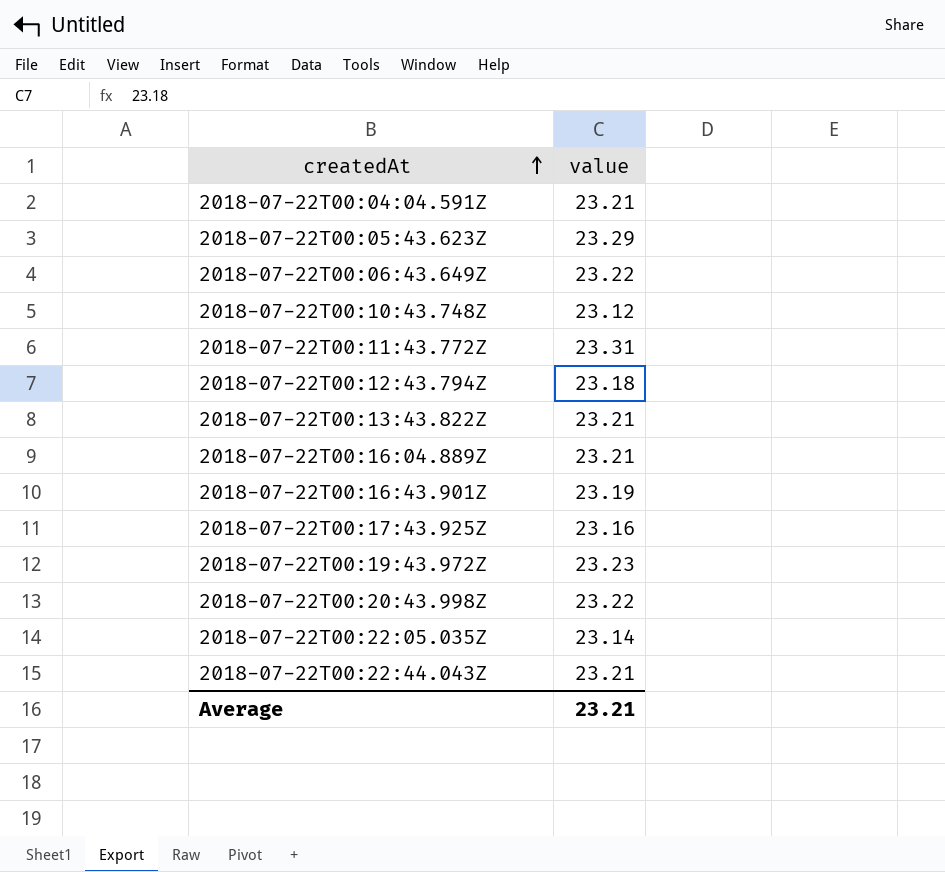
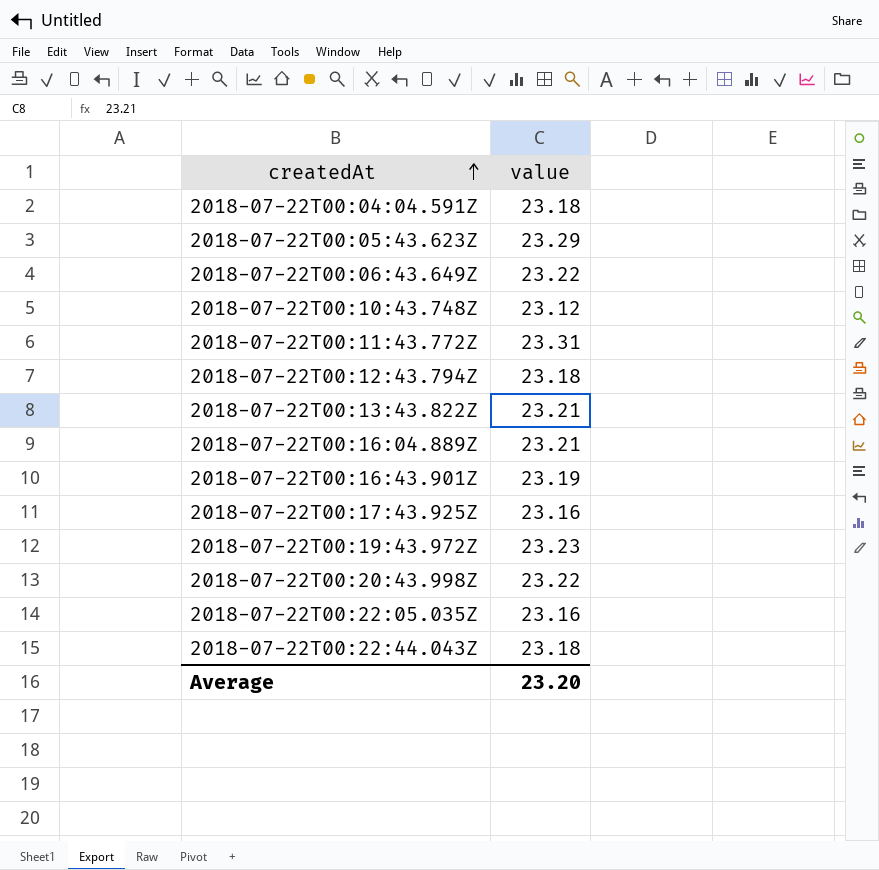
2018-07-22T00:04:04.591Z | value: 23.21 -> 23.18
2018-07-22T00:22:05.035Z | value: 23.14 -> 23.16
2018-07-22T00:22:44.043Z | value: 23.21 -> 23.18
Average | value: 23.21 -> 23.20

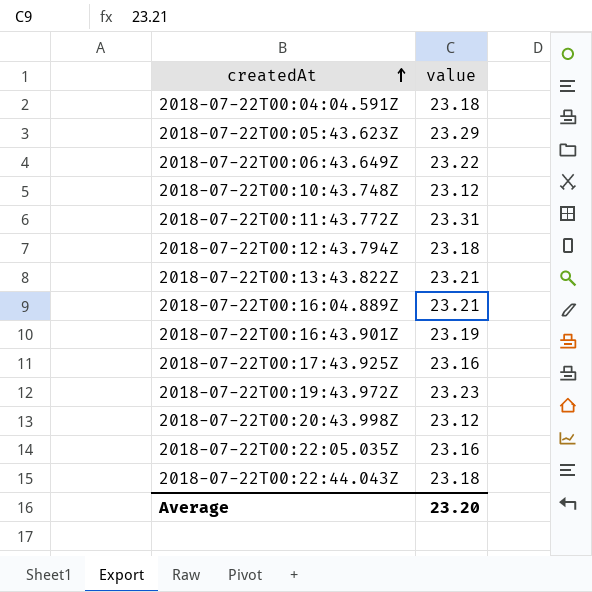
2018-07-22T00:20:43.998Z | value: 23.22 -> 23.12

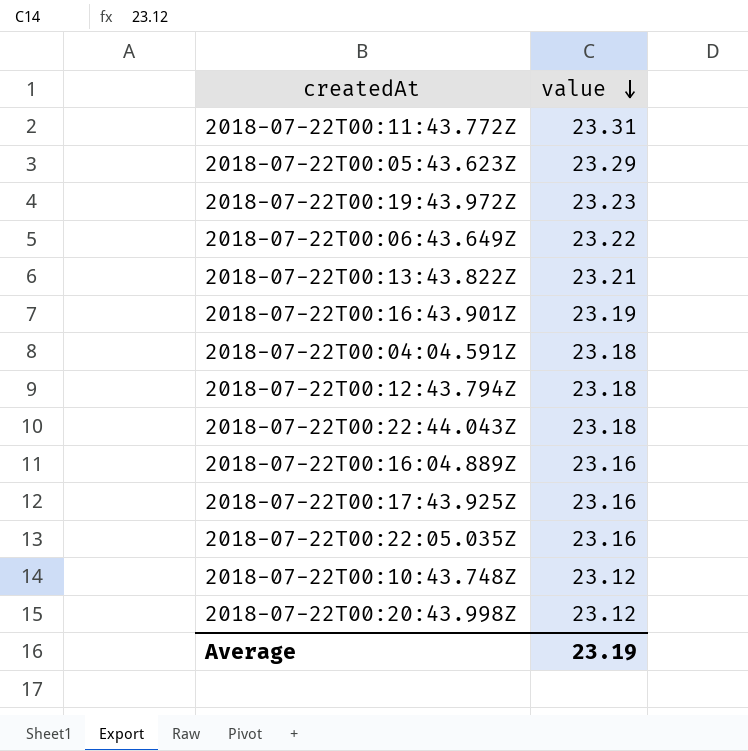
row order: createdAt ascending -> value descending
2018-07-22T00:16:04.889Z | value: 23.21 -> 23.16
Average | value: 23.20 -> 23.19

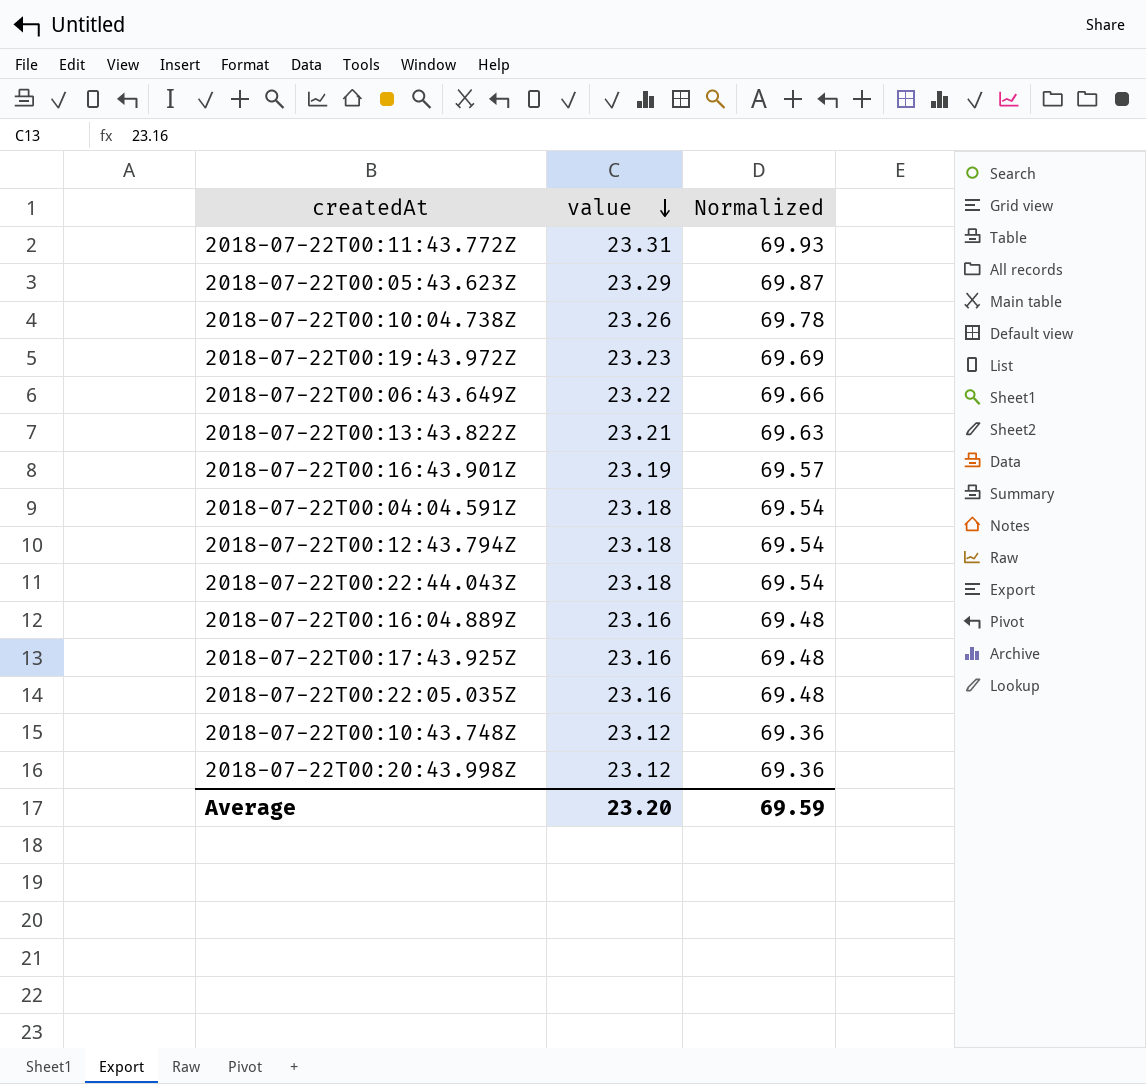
column Normalized | formula: none -> [value] * 3
row 2018-07-22T00:10:04.738Z: none -> 23.26 | 69.78
Average | value: 23.19 -> 23.20

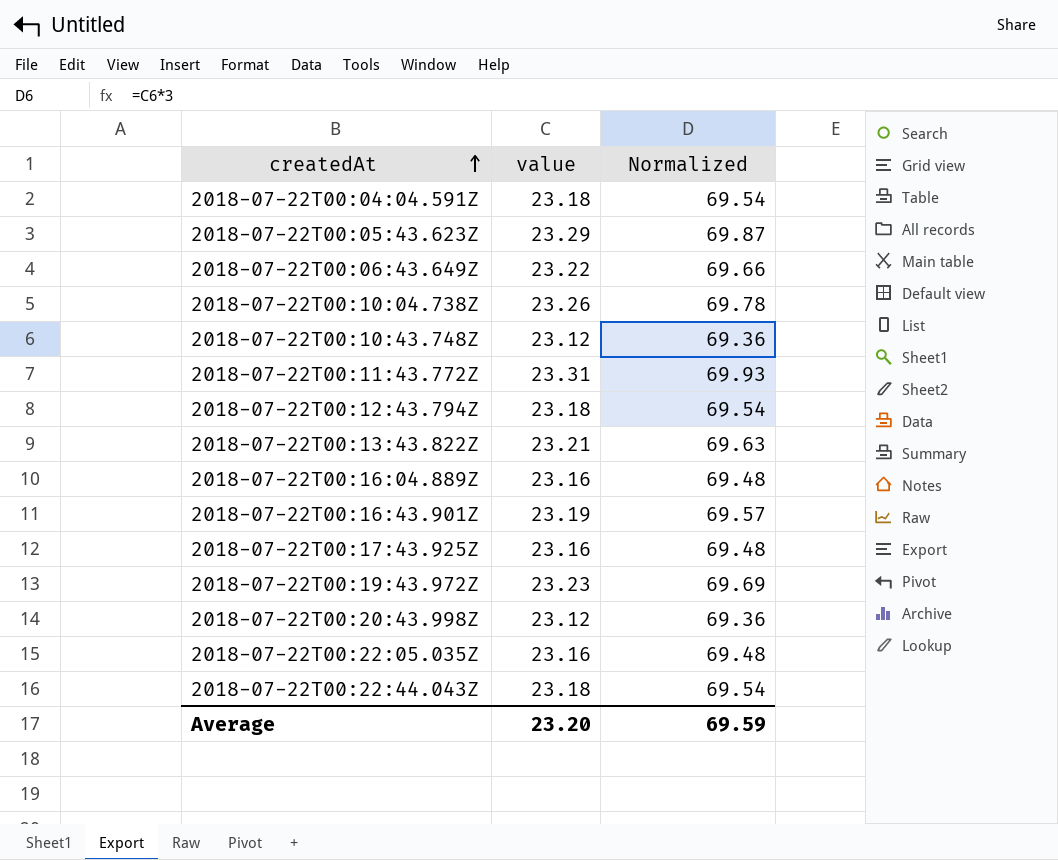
row order: value descending -> createdAt ascending

